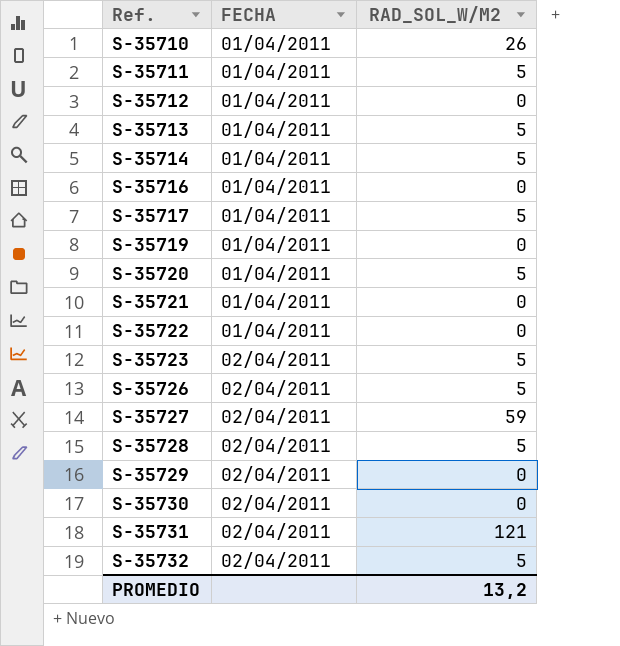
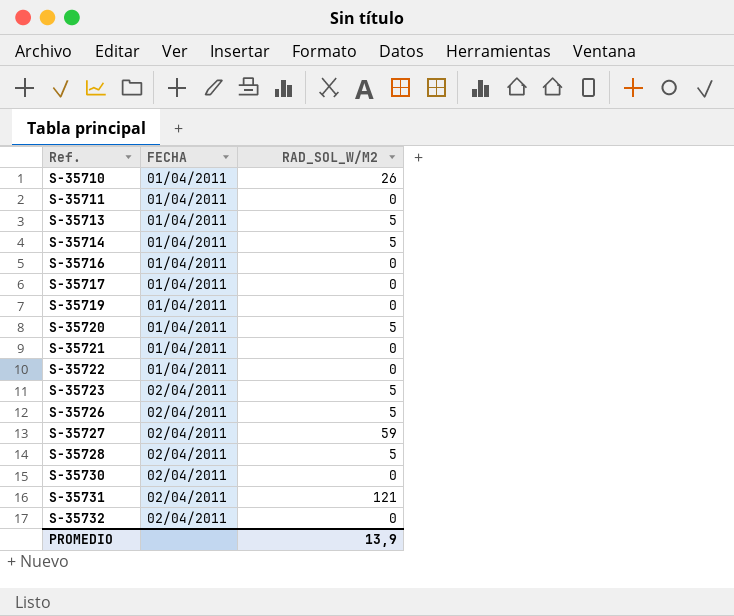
row S-35712: 01/04/2011 | 0 -> none
row S-35729: 02/04/2011 | 0 -> none
S-35711 | RAD_SOL_W/M2: 5 -> 0
S-35717 | RAD_SOL_W/M2: 5 -> 0
S-35732 | RAD_SOL_W/M2: 5 -> 0
PROMEDIO | RAD_SOL_W/M2: 13,2 -> 13,9

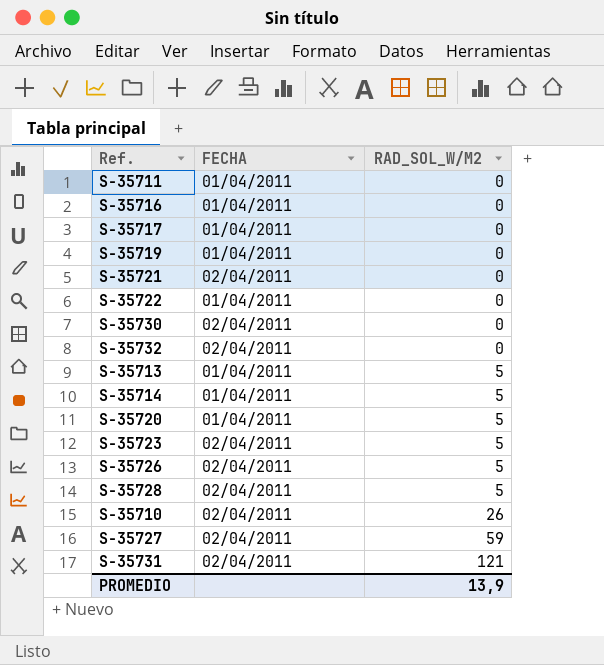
row order: Ref. ascending -> RAD_SOL_W/M2 ascending
S-35721 | FECHA: 01/04/2011 -> 02/04/2011
S-35710 | FECHA: 01/04/2011 -> 02/04/2011

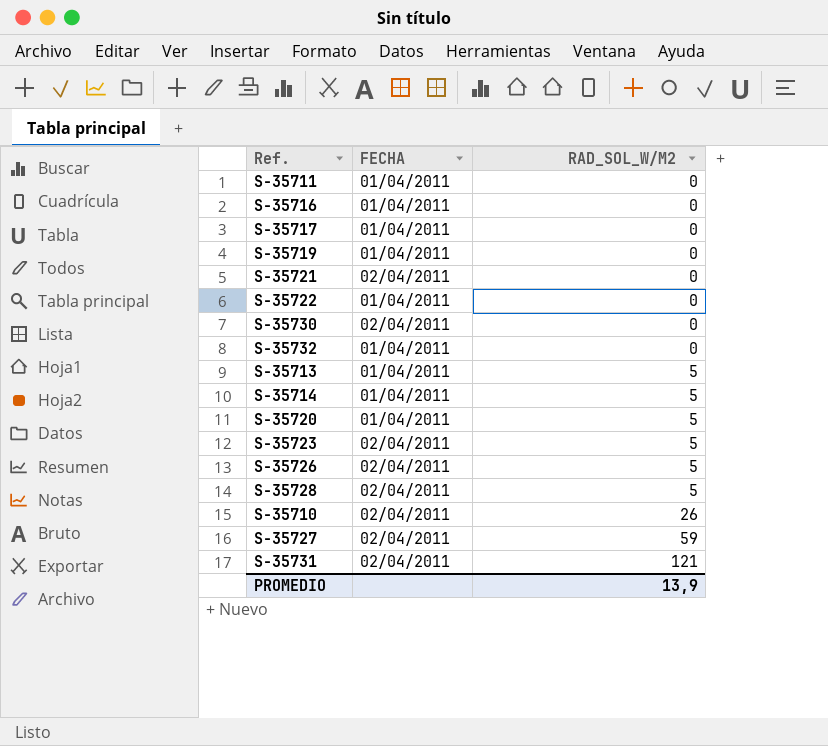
S-35732 | FECHA: 02/04/2011 -> 01/04/2011

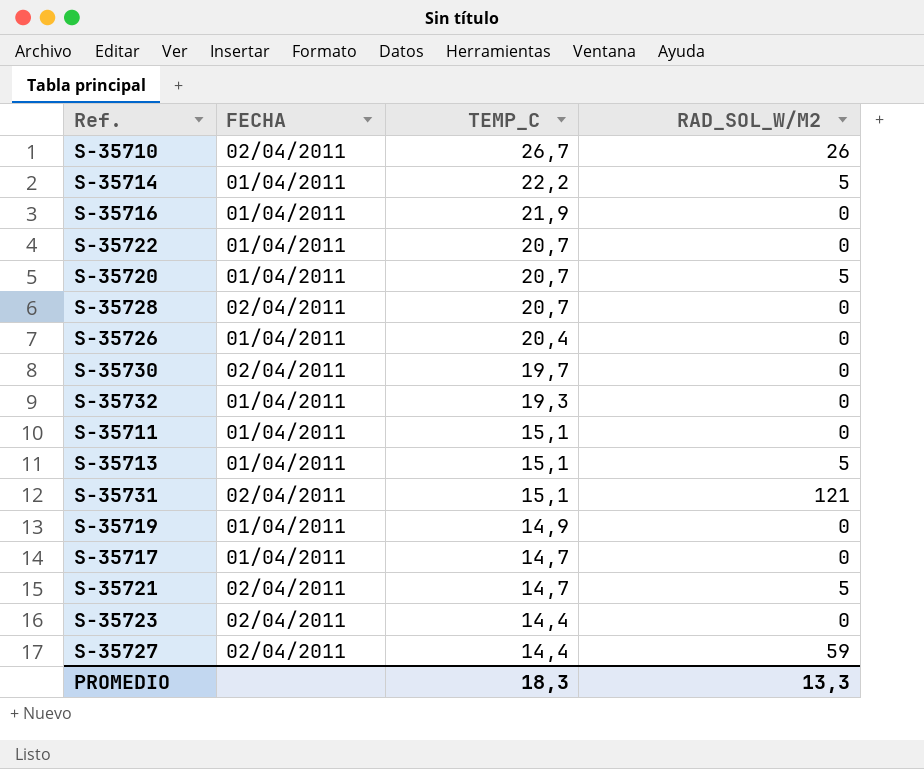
row order: RAD_SOL_W/M2 ascending -> TEMP_C descending
column TEMP_C | position: none -> 3
S-35728 | RAD_SOL_W/M2: 5 -> 0
S-35726 | FECHA: 02/04/2011 -> 01/04/2011
S-35726 | RAD_SOL_W/M2: 5 -> 0
S-35721 | RAD_SOL_W/M2: 0 -> 5
S-35723 | RAD_SOL_W/M2: 5 -> 0
PROMEDIO | RAD_SOL_W/M2: 13,9 -> 13,3

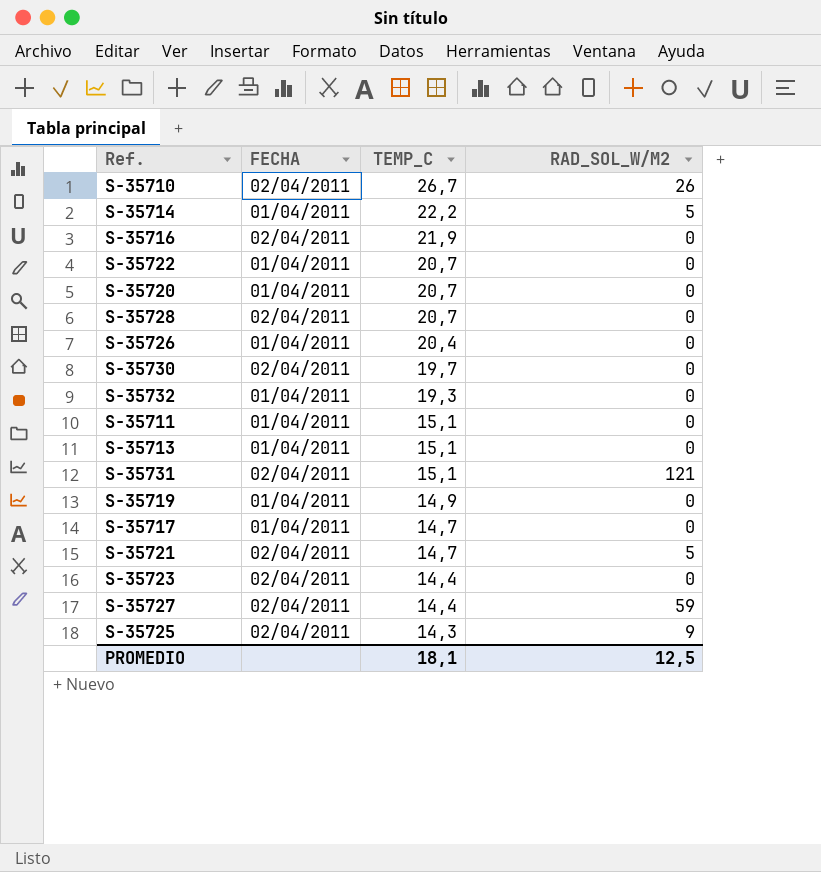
S-35716 | FECHA: 01/04/2011 -> 02/04/2011
S-35720 | RAD_SOL_W/M2: 5 -> 0
S-35713 | RAD_SOL_W/M2: 5 -> 0
row S-35725: none -> 02/04/2011 | 14,3 | 9
PROMEDIO | TEMP_C: 18,3 -> 18,1
PROMEDIO | RAD_SOL_W/M2: 13,3 -> 12,5

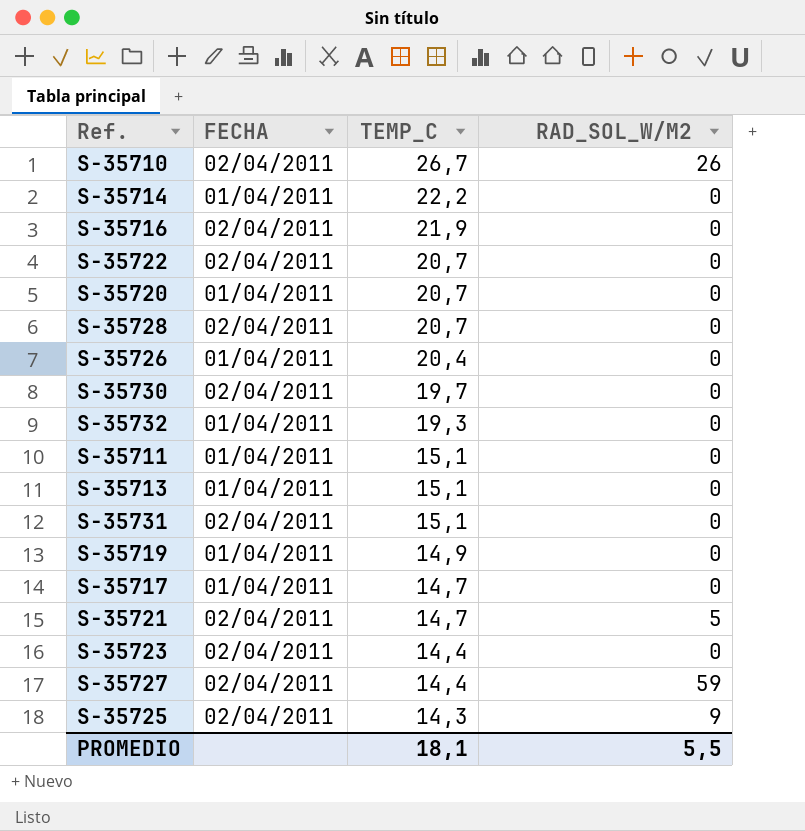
S-35714 | RAD_SOL_W/M2: 5 -> 0
S-35722 | FECHA: 01/04/2011 -> 02/04/2011
S-35731 | RAD_SOL_W/M2: 121 -> 0
PROMEDIO | RAD_SOL_W/M2: 12,5 -> 5,5

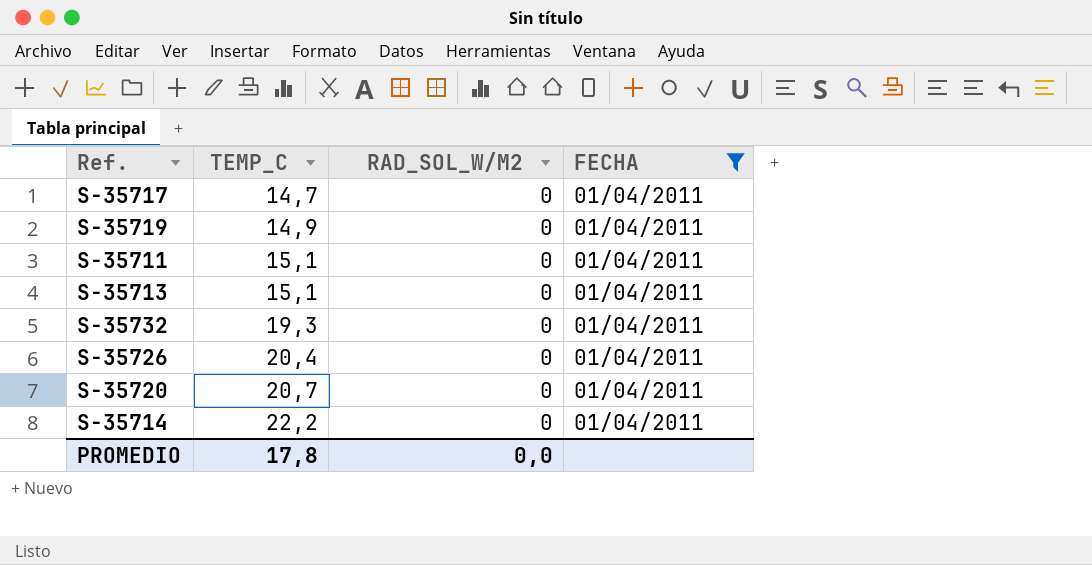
filter: none -> FECHA = 01/04/2011
row order: TEMP_C descending -> TEMP_C ascending
column FECHA | position: 2 -> 4
PROMEDIO | TEMP_C: 18,1 -> 17,8
PROMEDIO | RAD_SOL_W/M2: 5,5 -> 0,0

